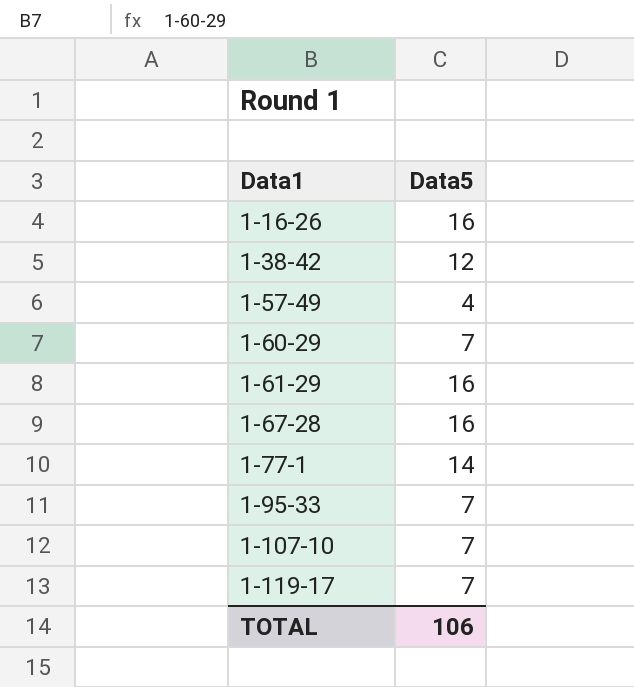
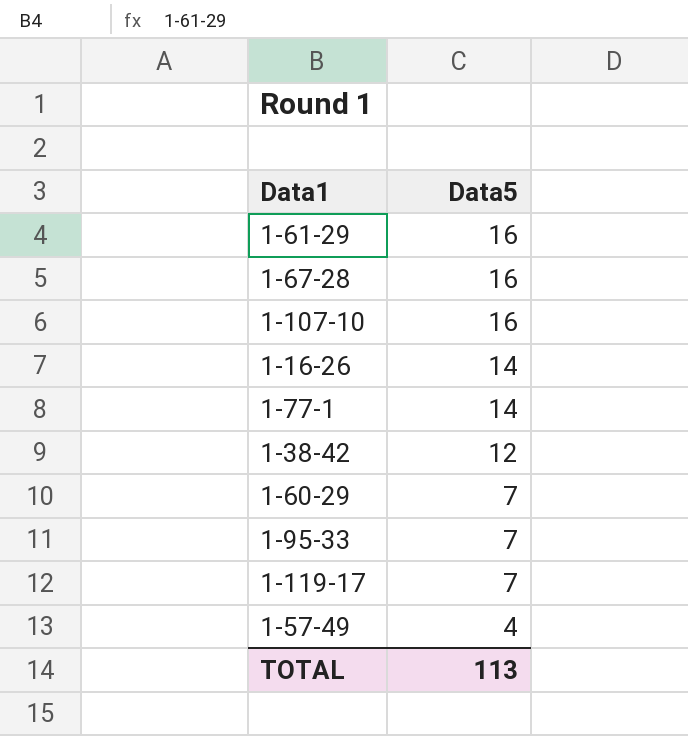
row order: Data1 ascending -> Data5 descending
1-107-10 | Data5: 7 -> 16
1-16-26 | Data5: 16 -> 14
TOTAL | Data5: 106 -> 113

